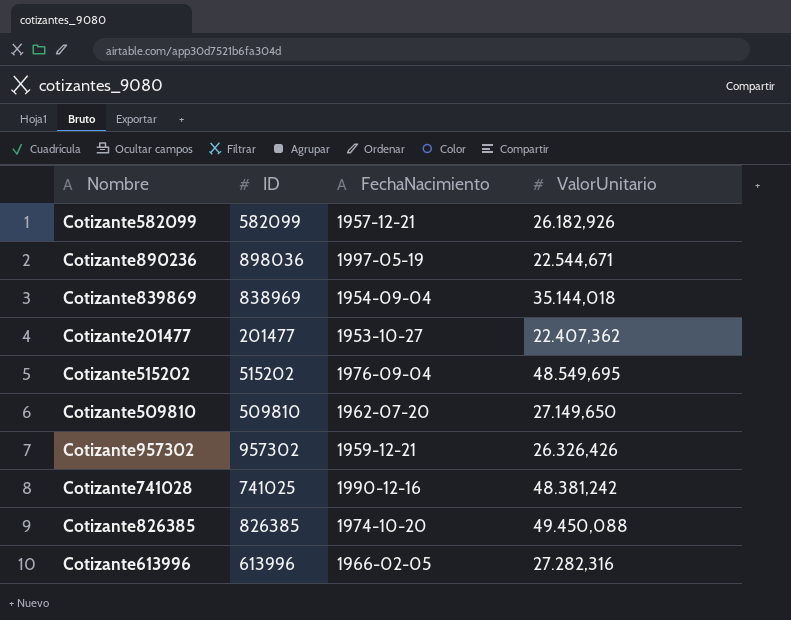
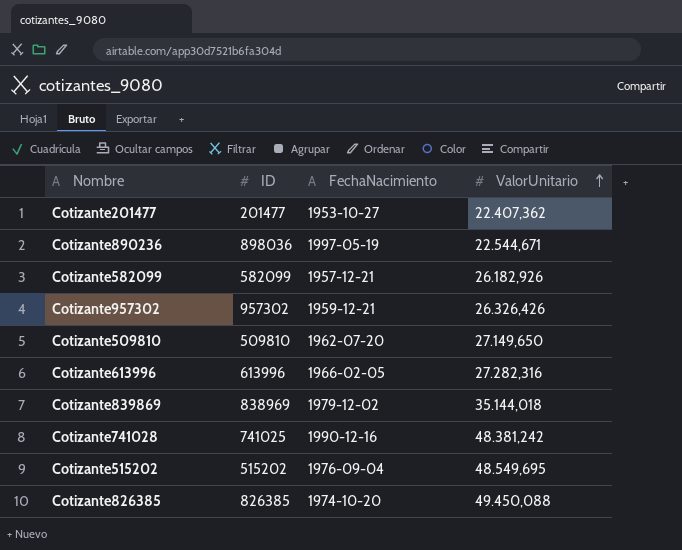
row order: none -> ValorUnitario ascending
Cotizante839869 | FechaNacimiento: 1954-09-04 -> 1979-12-02

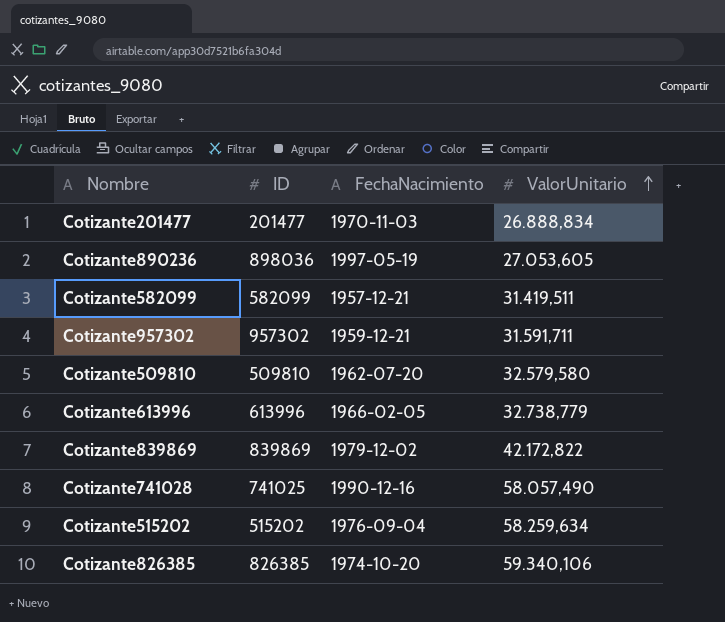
Cotizante201477 | FechaNacimiento: 1953-10-27 -> 1970-11-03
Cotizante201477 | ValorUnitario: 22.407,362 -> 26.888,834
Cotizante890236 | ValorUnitario: 22.544,671 -> 27.053,605
Cotizante582099 | ValorUnitario: 26.182,926 -> 31.419,511
Cotizante957302 | ValorUnitario: 26.326,426 -> 31.591,711
Cotizante509810 | ValorUnitario: 27.149,650 -> 32.579,580
Cotizante613996 | ValorUnitario: 27.282,316 -> 32.738,779
Cotizante839869 | ID: 838969 -> 839869
Cotizante839869 | ValorUnitario: 35.144,018 -> 42.172,822
Cotizante741028 | ValorUnitario: 48.381,242 -> 58.057,490
Cotizante515202 | ValorUnitario: 48.549,695 -> 58.259,634
Cotizante826385 | ValorUnitario: 49.450,088 -> 59.340,106

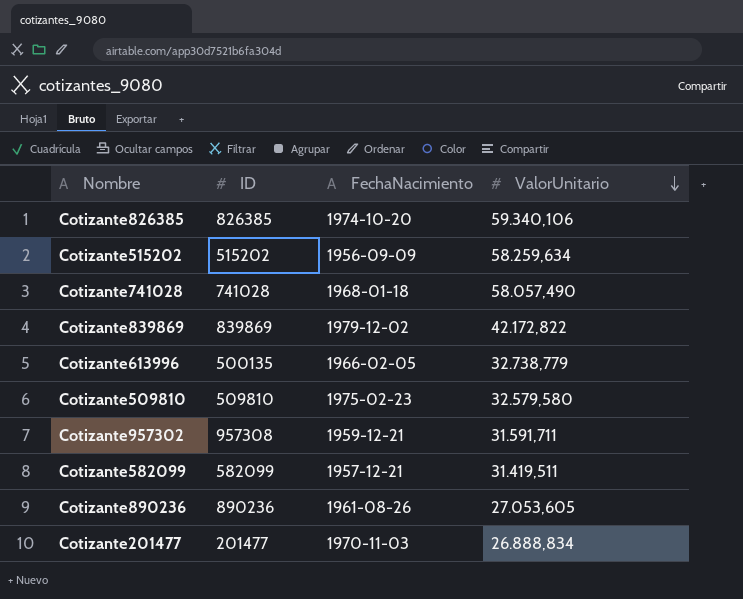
row order: ValorUnitario ascending -> ValorUnitario descending
Cotizante515202 | FechaNacimiento: 1976-09-04 -> 1956-09-09
Cotizante741028 | ID: 741025 -> 741028
Cotizante741028 | FechaNacimiento: 1990-12-16 -> 1968-01-18
Cotizante613996 | ID: 613996 -> 500135
Cotizante509810 | FechaNacimiento: 1962-07-20 -> 1975-02-23
Cotizante957302 | ID: 957302 -> 957308
Cotizante890236 | ID: 898036 -> 890236
Cotizante890236 | FechaNacimiento: 1997-05-19 -> 1961-08-26

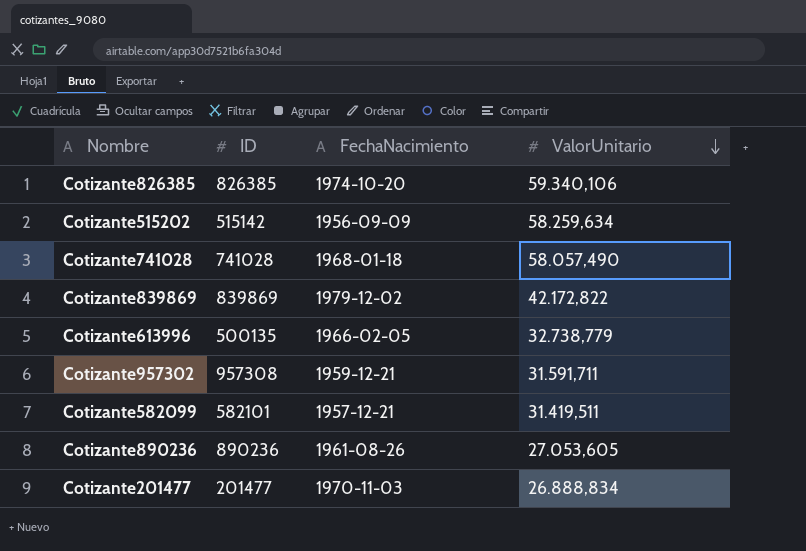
row Cotizante509810: 509810 | 1975-02-23 | 32.579,580 -> none
Cotizante515202 | ID: 515202 -> 515142
Cotizante582099 | ID: 582099 -> 582101

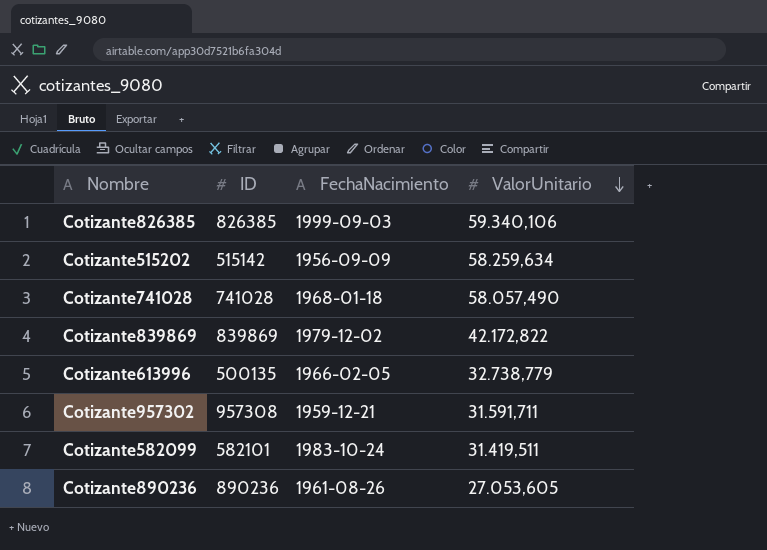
row Cotizante201477: 201477 | 1970-11-03 | 26.888,834 -> none
Cotizante826385 | FechaNacimiento: 1974-10-20 -> 1999-09-03
Cotizante582099 | FechaNacimiento: 1957-12-21 -> 1983-10-24

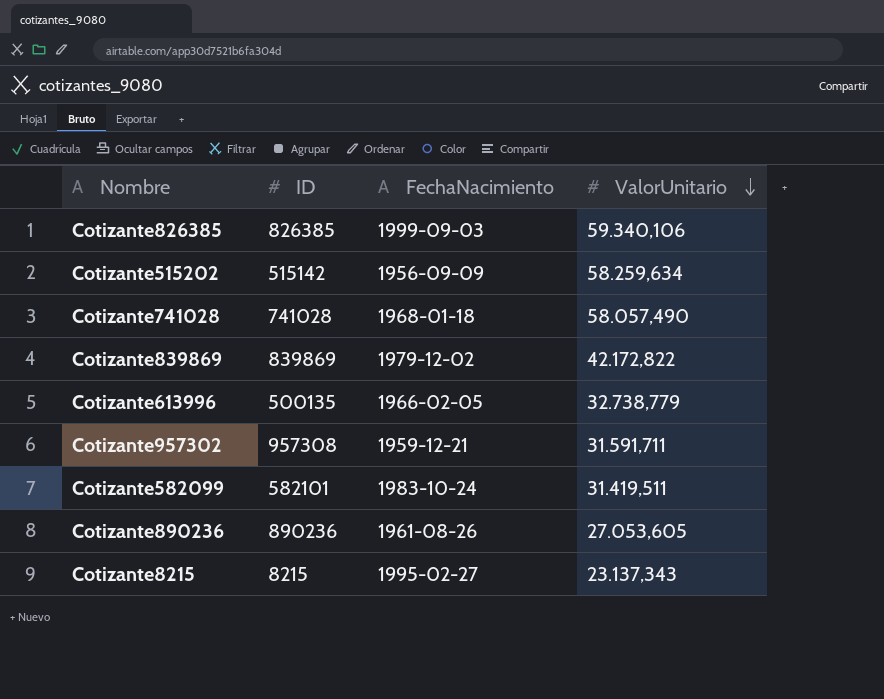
row Cotizante8215: none -> 8215 | 1995-02-27 | 23.137,343

